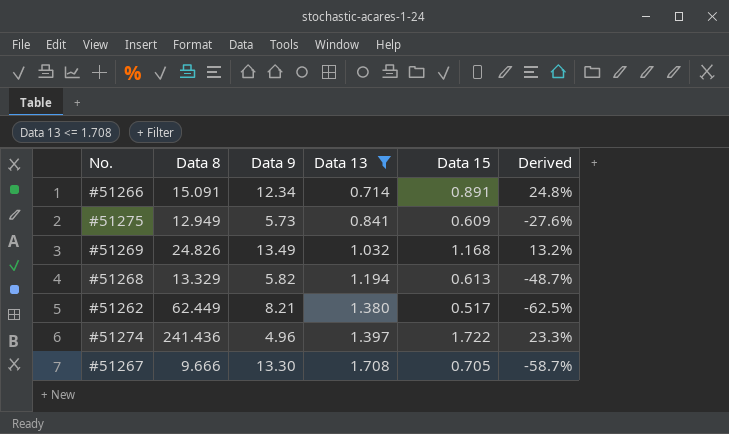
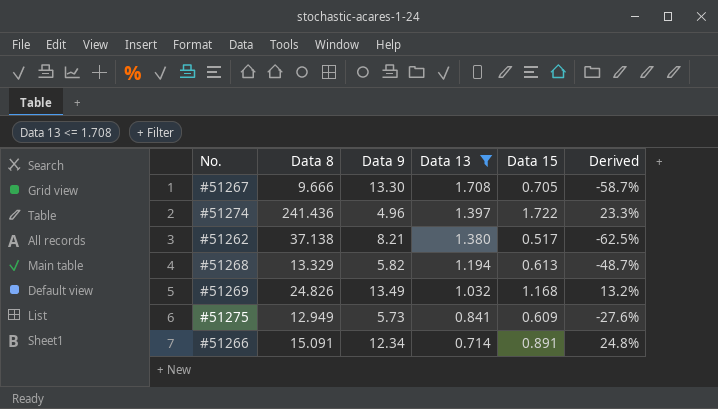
row order: Data 13 ascending -> Data 13 descending
#51262 | Data 8: 62.449 -> 37.138

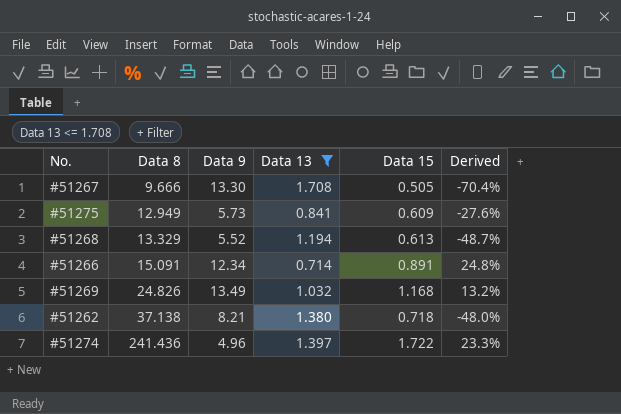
row order: Data 13 descending -> Data 8 ascending
#51267 | Data 15: 0.705 -> 0.505
#51267 | Derived: -58.7% -> -70.4%
#51268 | Data 9: 5.82 -> 5.52
#51262 | Data 15: 0.517 -> 0.718
#51262 | Derived: -62.5% -> -48.0%

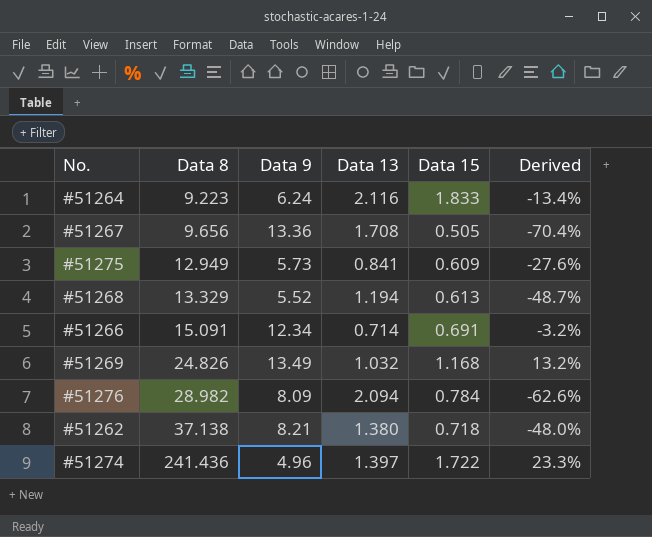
filter: Data 13 <= 1.708 -> none
#51267 | Data 8: 9.666 -> 9.656
#51267 | Data 9: 13.30 -> 13.36
#51266 | Data 15: 0.891 -> 0.691
#51266 | Derived: 24.8% -> -3.2%

